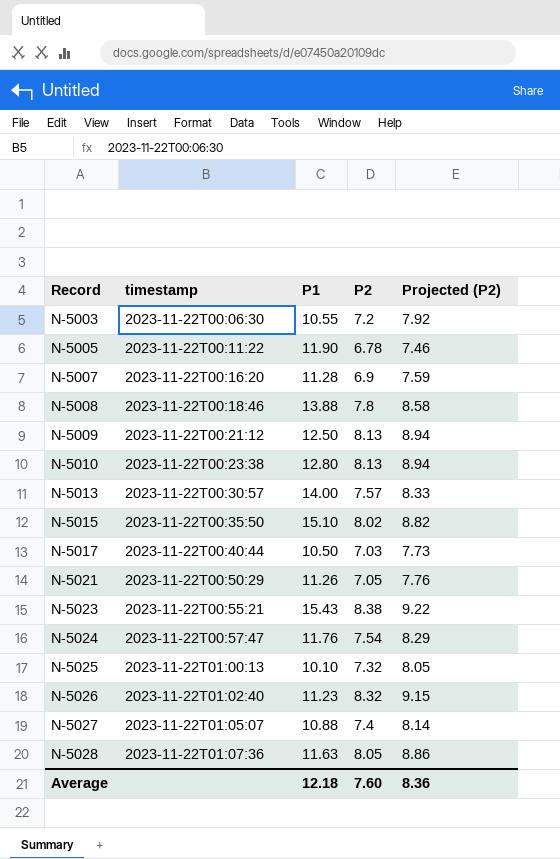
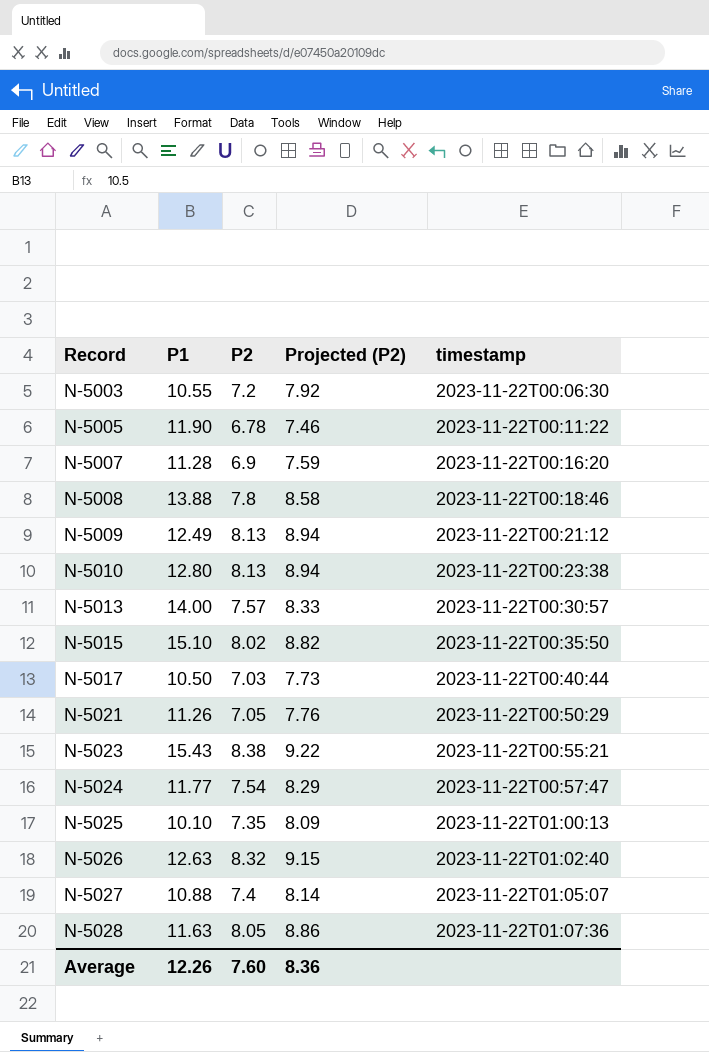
column timestamp | position: 2 -> 5
N-5009 | P1: 12.50 -> 12.49
N-5024 | P1: 11.76 -> 11.77
N-5025 | P2: 7.32 -> 7.35
N-5025 | Projected (P2): 8.05 -> 8.09
N-5026 | P1: 11.23 -> 12.63
Average | P1: 12.18 -> 12.26

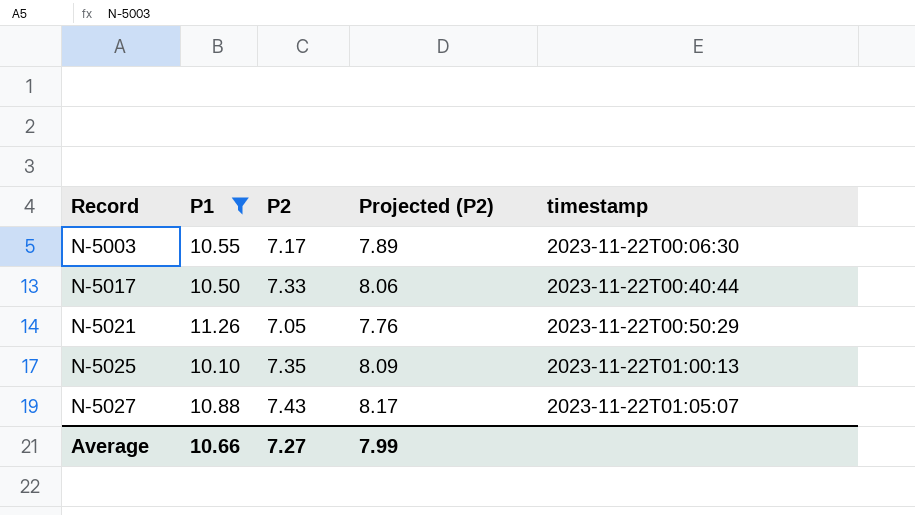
filter: none -> P1 <= 11.26
N-5003 | P2: 7.2 -> 7.17
N-5003 | Projected (P2): 7.92 -> 7.89
N-5017 | P2: 7.03 -> 7.33
N-5017 | Projected (P2): 7.73 -> 8.06
N-5027 | P2: 7.4 -> 7.43
N-5027 | Projected (P2): 8.14 -> 8.17
Average | P1: 12.26 -> 10.66
Average | P2: 7.60 -> 7.27
Average | Projected (P2): 8.36 -> 7.99

